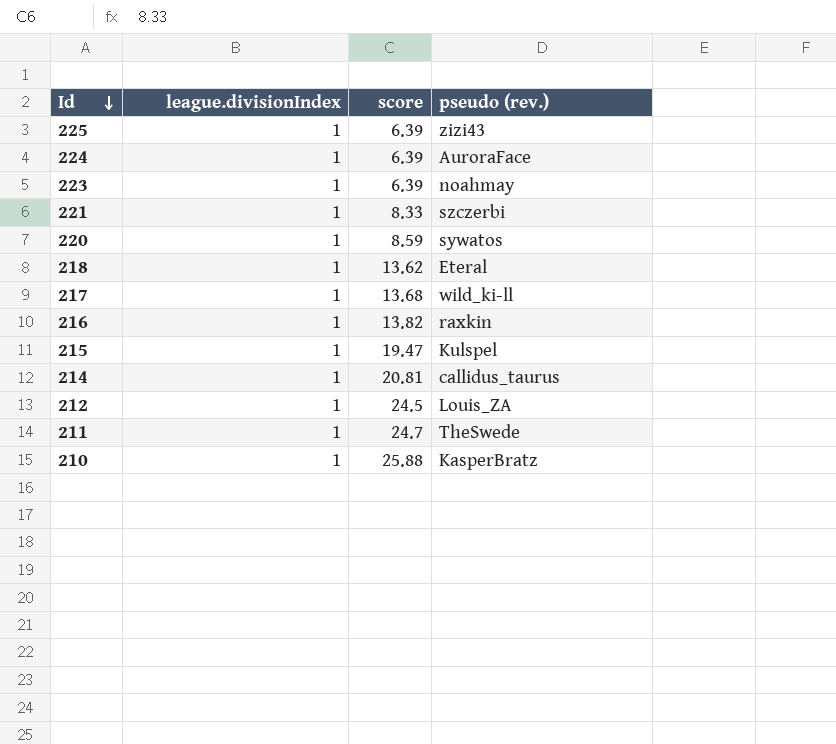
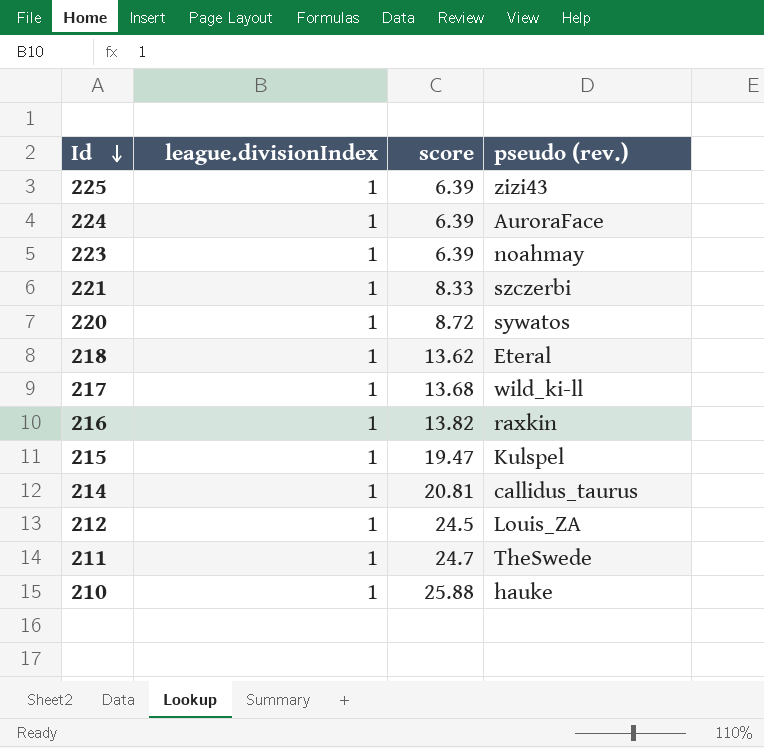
220 | score: 8.59 -> 8.72
210 | pseudo (rev.): KasperBratz -> hauke

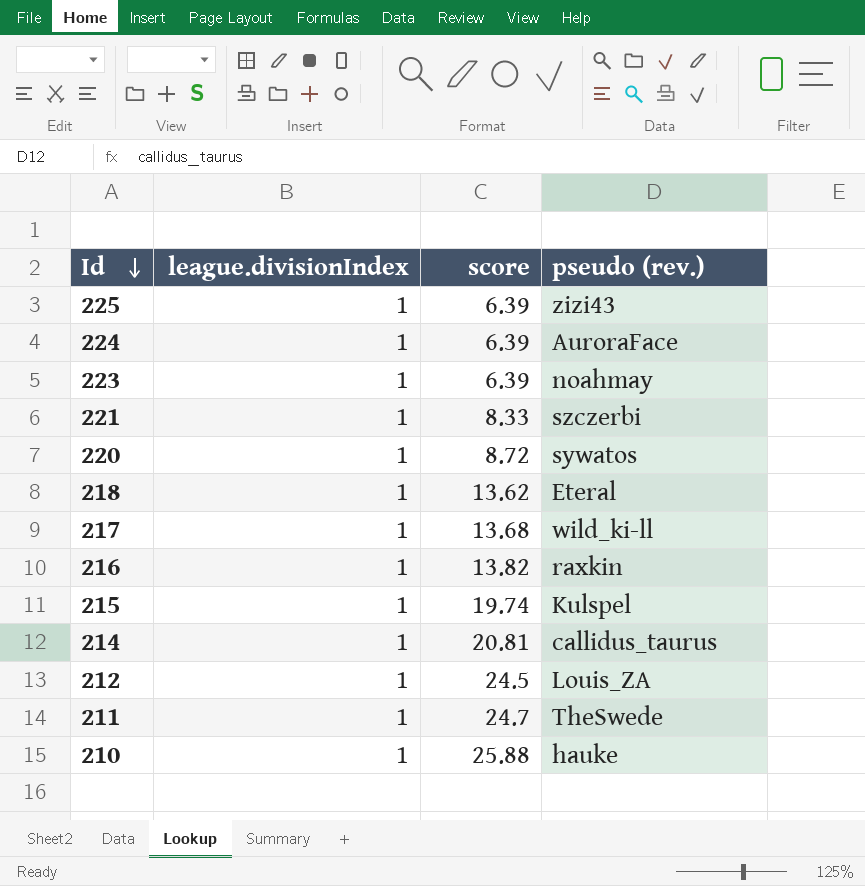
215 | score: 19.47 -> 19.74

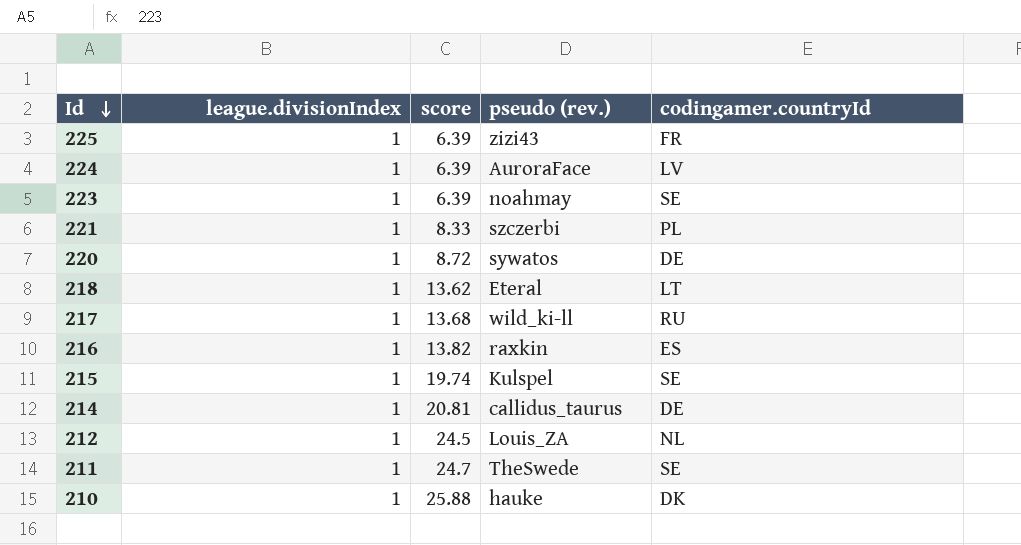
column codingamer.countryId | position: none -> 5

